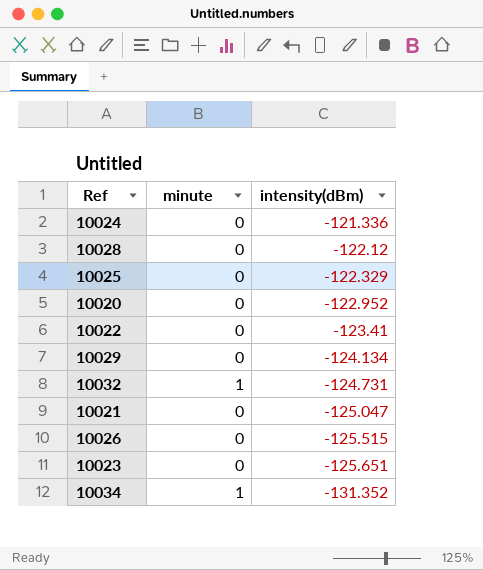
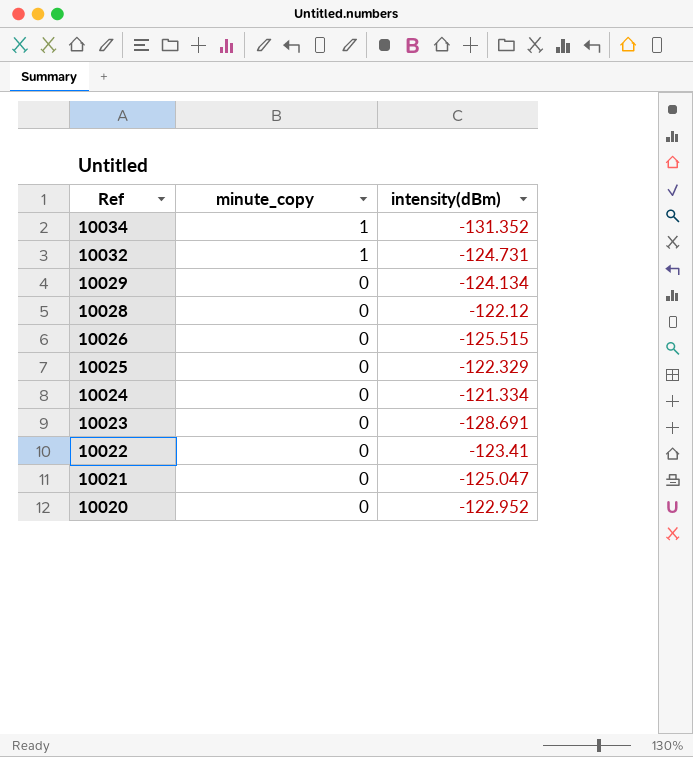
row order: intensity(dBm) descending -> Ref descending
column name: minute -> minute_copy
10024 | intensity(dBm): -121.336 -> -121.334
10023 | intensity(dBm): -125.651 -> -128.691

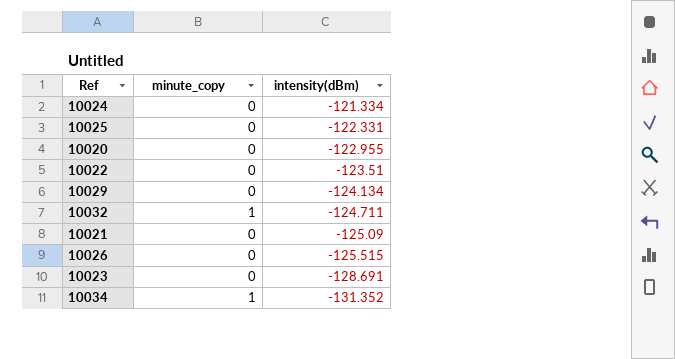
row order: Ref descending -> intensity(dBm) descending
row 10028: 0 | -122.12 -> none
10025 | intensity(dBm): -122.329 -> -122.331
10020 | intensity(dBm): -122.952 -> -122.955
10022 | intensity(dBm): -123.41 -> -123.51
10032 | intensity(dBm): -124.731 -> -124.711
10021 | intensity(dBm): -125.047 -> -125.09

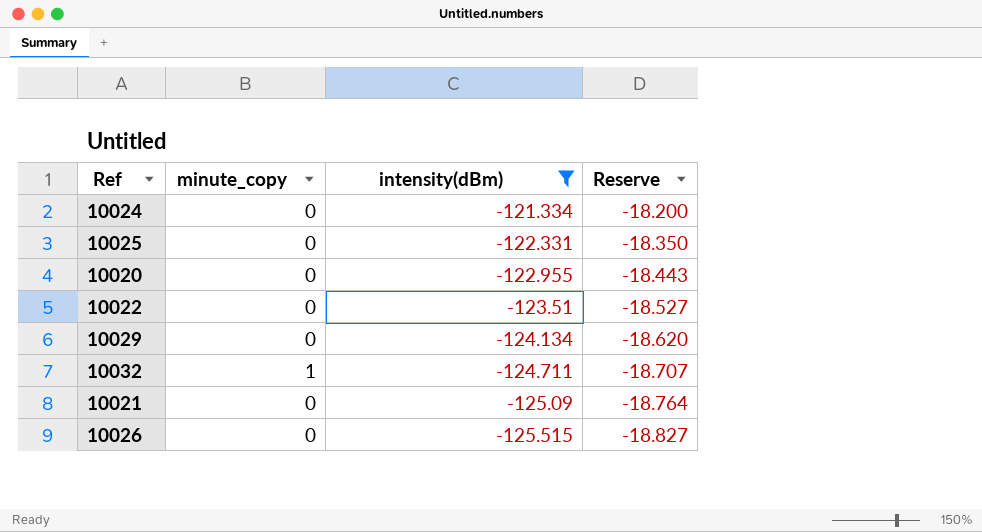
filter: none -> intensity(dBm) >= -125.515
column Reserve | formula: none -> [intensity(dBm)] * 0.15

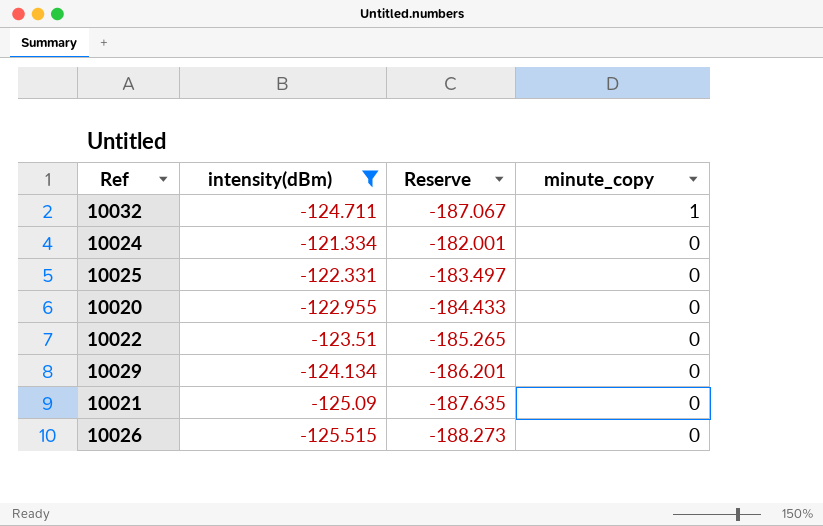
row order: intensity(dBm) descending -> minute_copy descending
column Reserve | formula: [intensity(dBm)] * 0.15 -> [intensity(dBm)] * 1.5
column minute_copy | position: 2 -> 4

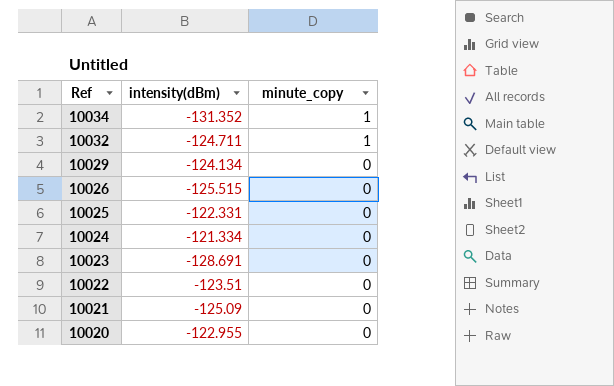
filter: intensity(dBm) >= -125.515 -> none
row order: minute_copy descending -> Ref descending
column Reserve | formula: [intensity(dBm)] * 1.5 -> none

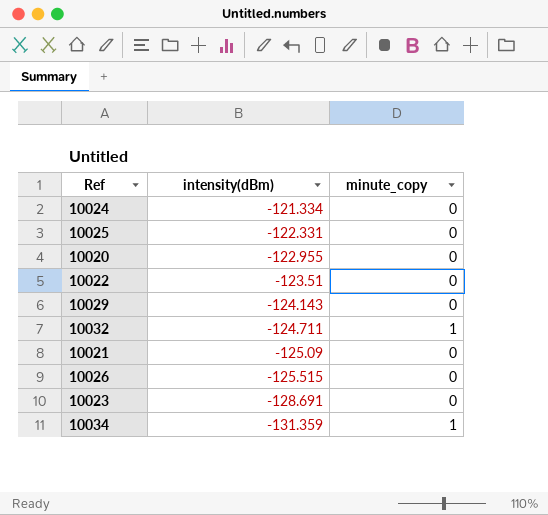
row order: Ref descending -> intensity(dBm) descending
10029 | intensity(dBm): -124.134 -> -124.143
10034 | intensity(dBm): -131.352 -> -131.359

